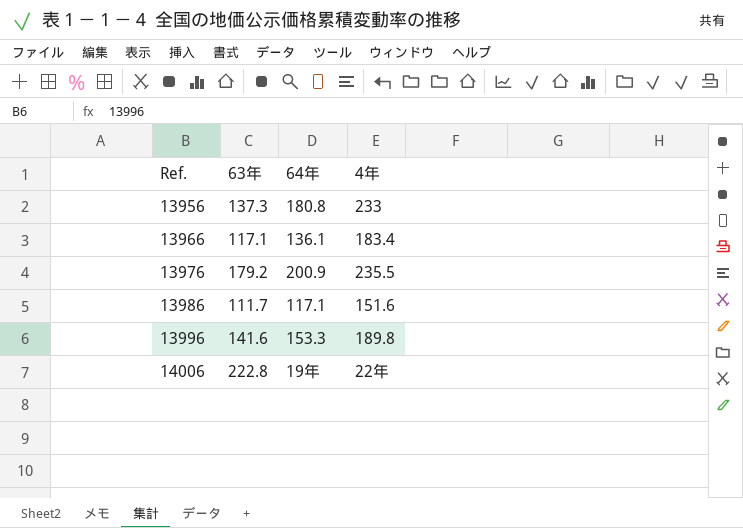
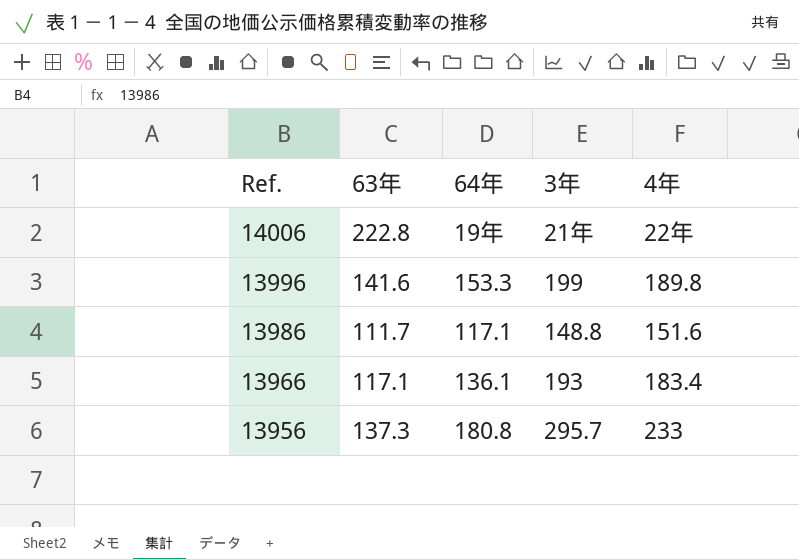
row order: Ref. ascending -> Ref. descending
column 3年 | position: none -> 4
row 13976: 179.2 | 200.9 | 235.5 -> none

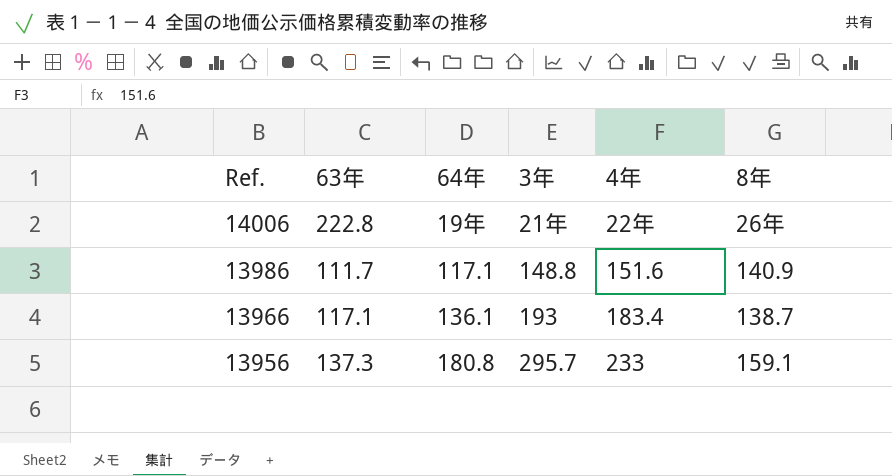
column 8年 | position: none -> 6
row 13996: 141.6 | 153.3 | 199 | 189.8 -> none

